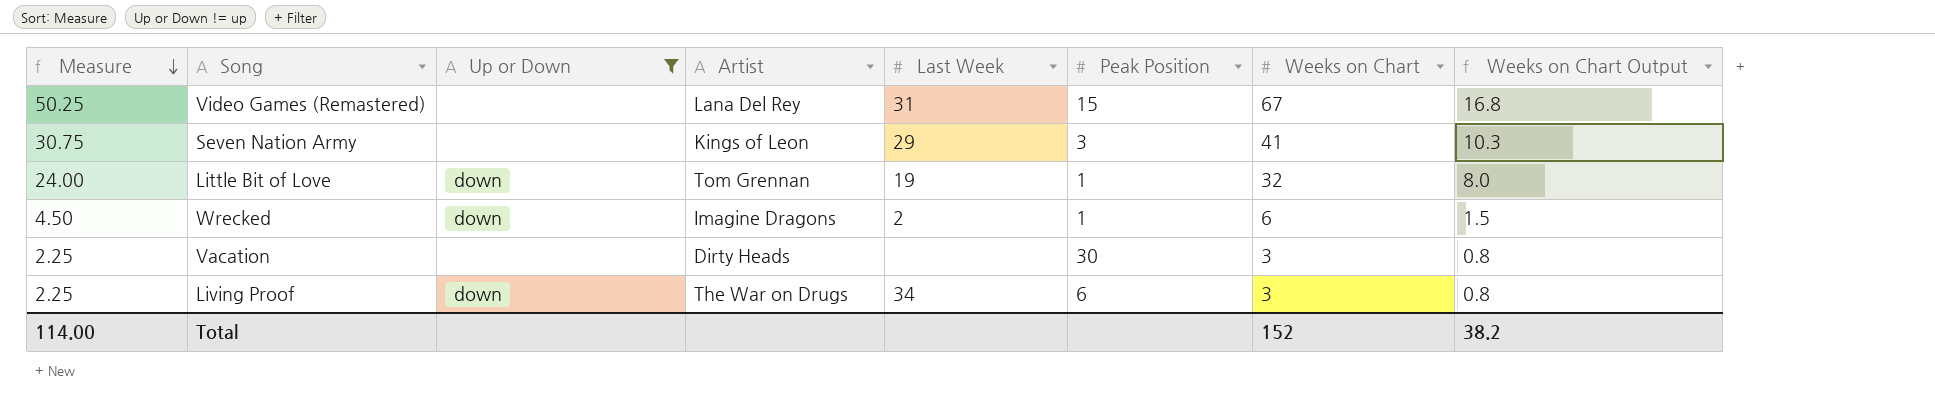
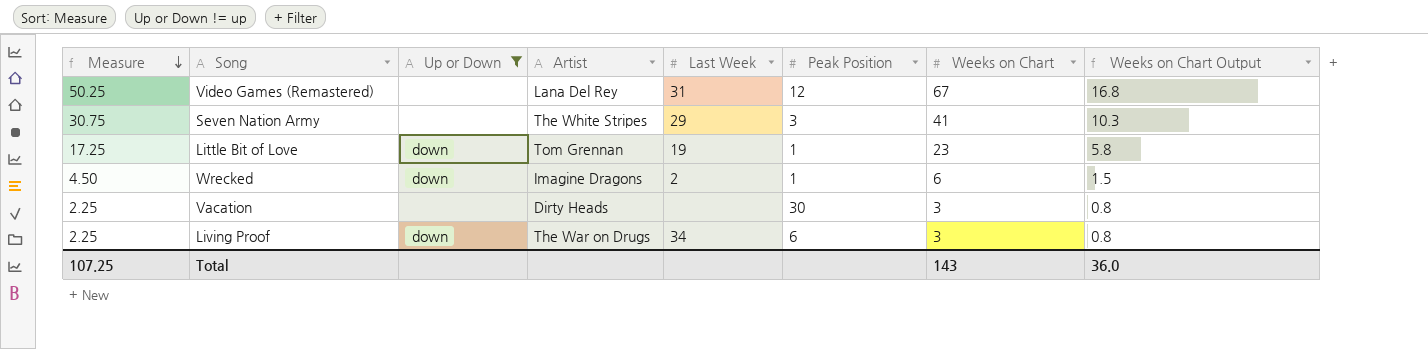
Video Games (Remastered) | Peak Position: 15 -> 12
Seven Nation Army | Artist: Kings of Leon -> The White Stripes
Little Bit of Love | Measure: 24.00 -> 17.25
Little Bit of Love | Weeks on Chart: 32 -> 23
Little Bit of Love | Weeks on Chart Output: 8.0 -> 5.8
Total | Measure: 114.00 -> 107.25
Total | Weeks on Chart: 152 -> 143
Total | Weeks on Chart Output: 38.2 -> 36.0

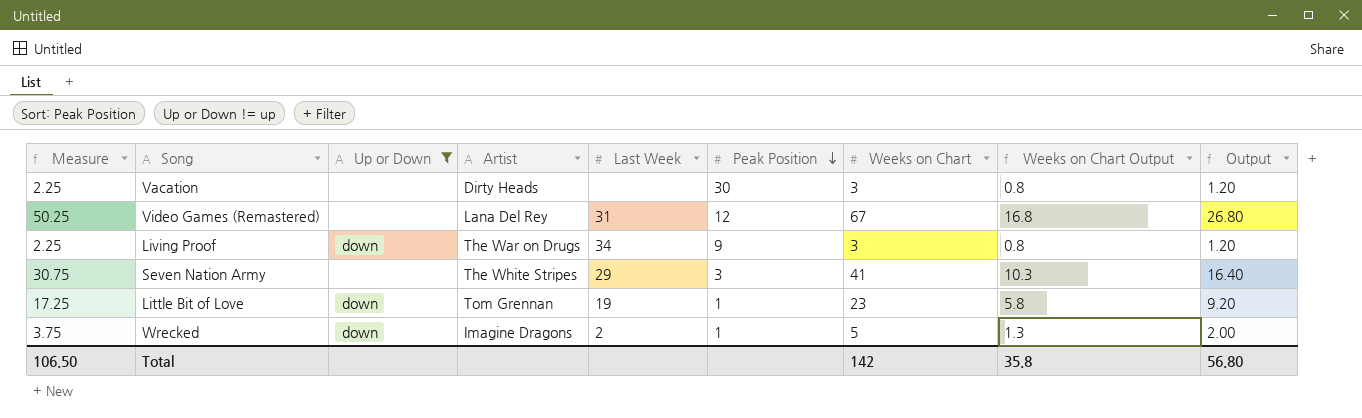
row order: Measure descending -> Peak Position descending
column Output | formula: none -> [Weeks on Chart] * 0.4
Living Proof | Peak Position: 6 -> 9
Wrecked | Measure: 4.50 -> 3.75
Wrecked | Weeks on Chart: 6 -> 5
Wrecked | Weeks on Chart Output: 1.5 -> 1.3
Total | Measure: 107.25 -> 106.50
Total | Weeks on Chart: 143 -> 142
Total | Weeks on Chart Output: 36.0 -> 35.8

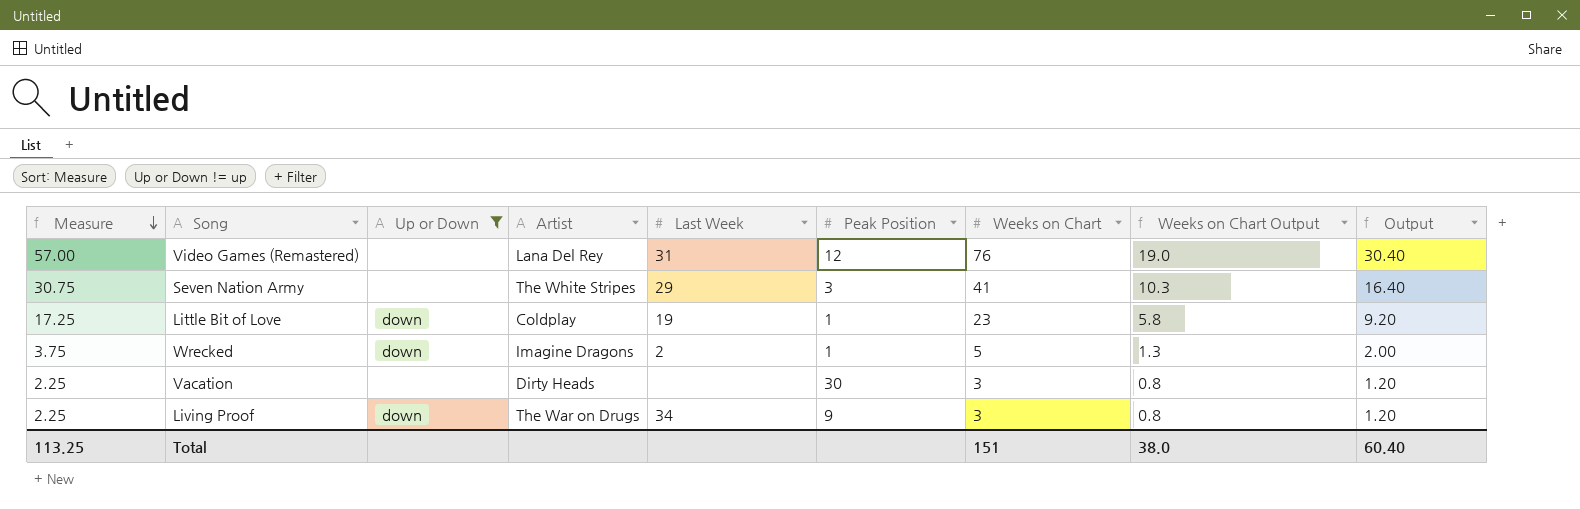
row order: Peak Position descending -> Measure descending
Video Games (Remastered) | Measure: 50.25 -> 57.00
Video Games (Remastered) | Weeks on Chart: 67 -> 76
Video Games (Remastered) | Weeks on Chart Output: 16.8 -> 19.0
Video Games (Remastered) | Output: 26.80 -> 30.40
Little Bit of Love | Artist: Tom Grennan -> Coldplay
Total | Measure: 106.50 -> 113.25
Total | Weeks on Chart: 142 -> 151
Total | Weeks on Chart Output: 35.8 -> 38.0
Total | Output: 56.80 -> 60.40

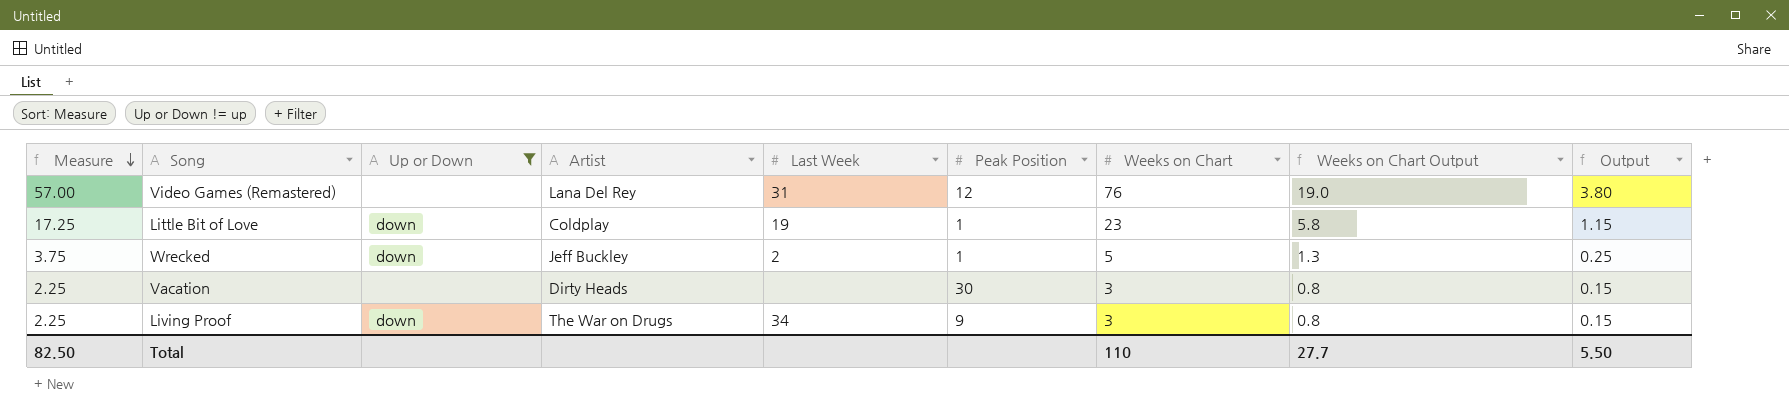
column Output | formula: [Weeks on Chart] * 0.4 -> [Weeks on Chart] * 0.05
row Seven Nation Army: 30.75 | none | The White Stripes | 29 | 3 | 41 | 10.3 | 16.40 -> none
Wrecked | Artist: Imagine Dragons -> Jeff Buckley
Total | Measure: 113.25 -> 82.50
Total | Weeks on Chart: 151 -> 110
Total | Weeks on Chart Output: 38.0 -> 27.7
Total | Output: 60.40 -> 5.50

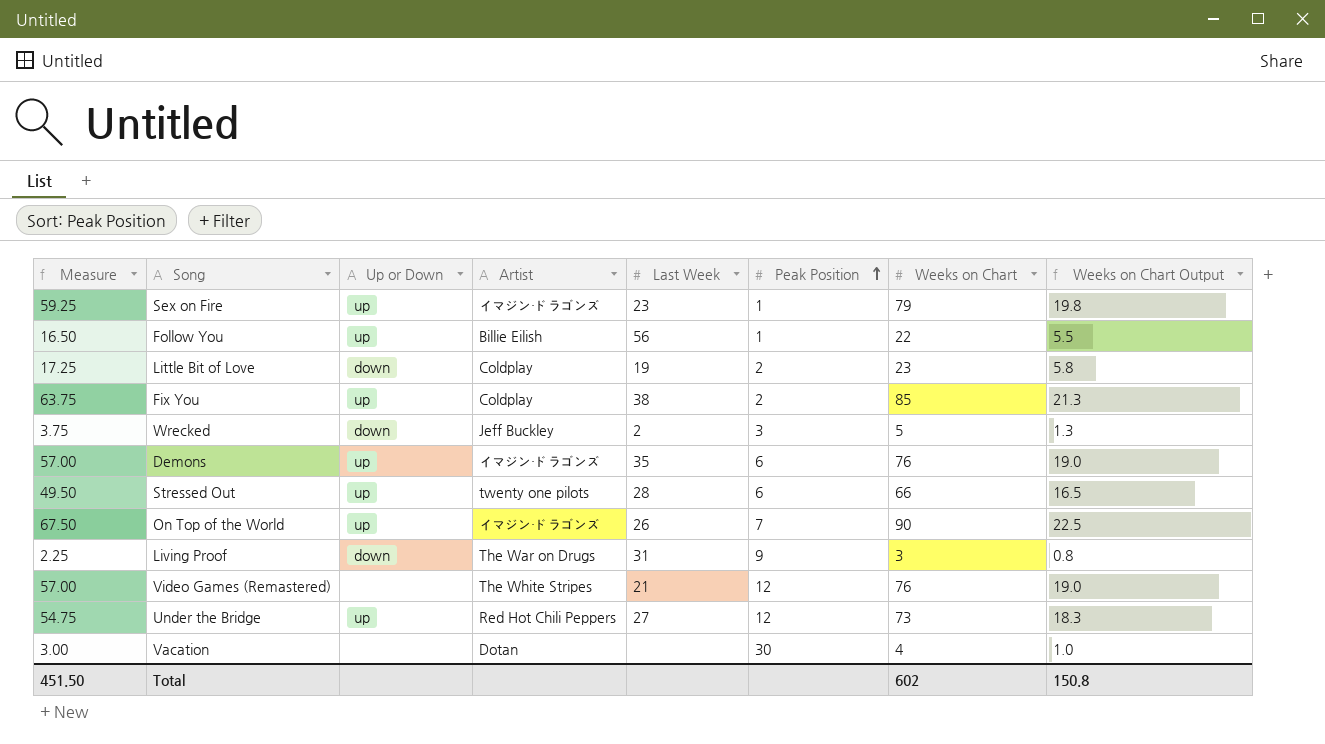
filter: Up or Down != up -> none
row order: Measure descending -> Peak Position ascending
column Output | formula: [Weeks on Chart] * 0.05 -> none
Little Bit of Love | Peak Position: 1 -> 2
Wrecked | Peak Position: 1 -> 3
Living Proof | Last Week: 34 -> 31
Video Games (Remastered) | Artist: Lana Del Rey -> The White Stripes
Video Games (Remastered) | Last Week: 31 -> 21
Vacation | Measure: 2.25 -> 3.00
Vacation | Artist: Dirty Heads -> Dotan
Vacation | Weeks on Chart: 3 -> 4
Vacation | Weeks on Chart Output: 0.8 -> 1.0
Total | Measure: 82.50 -> 451.50
Total | Weeks on Chart: 110 -> 602
Total | Weeks on Chart Output: 27.7 -> 150.8

